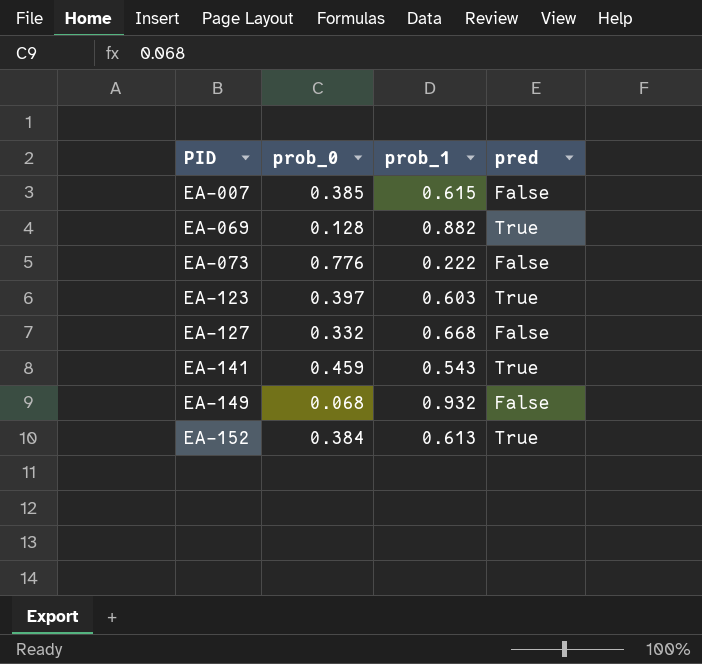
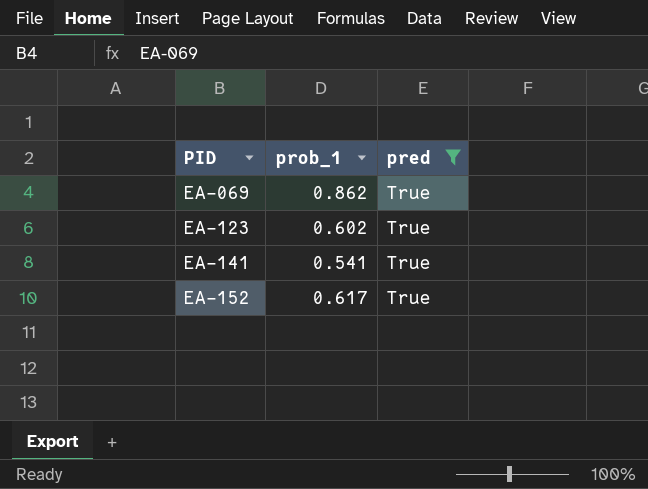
filter: none -> pred = True
column prob_0 | position: 2 -> none
EA-069 | prob_1: 0.882 -> 0.862
EA-123 | prob_1: 0.603 -> 0.602
EA-141 | prob_1: 0.543 -> 0.541
EA-152 | prob_1: 0.613 -> 0.617

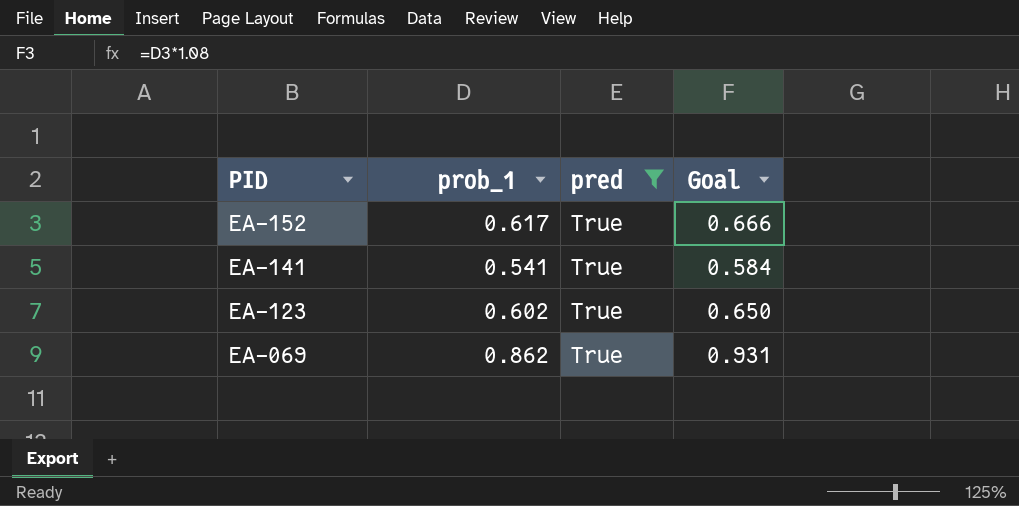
row order: PID ascending -> PID descending
column Goal | formula: none -> [prob_1] * 1.08

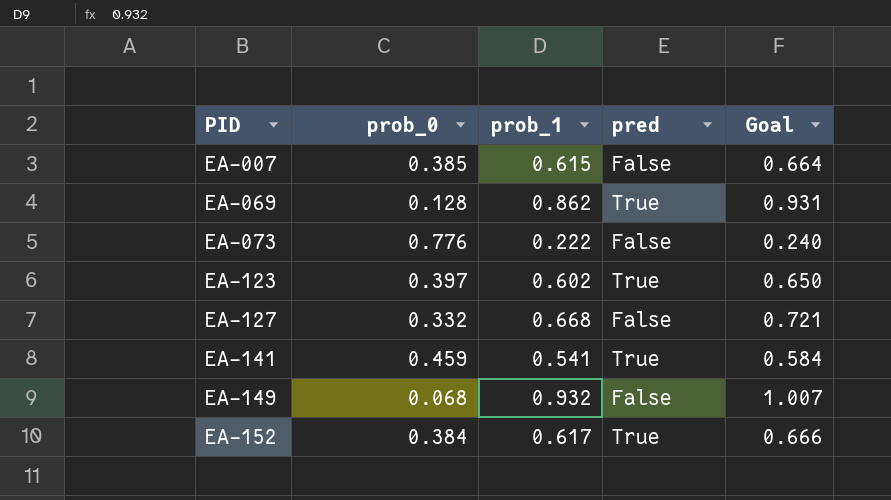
filter: pred = True -> none
row order: PID descending -> PID ascending
column prob_0 | position: none -> 2

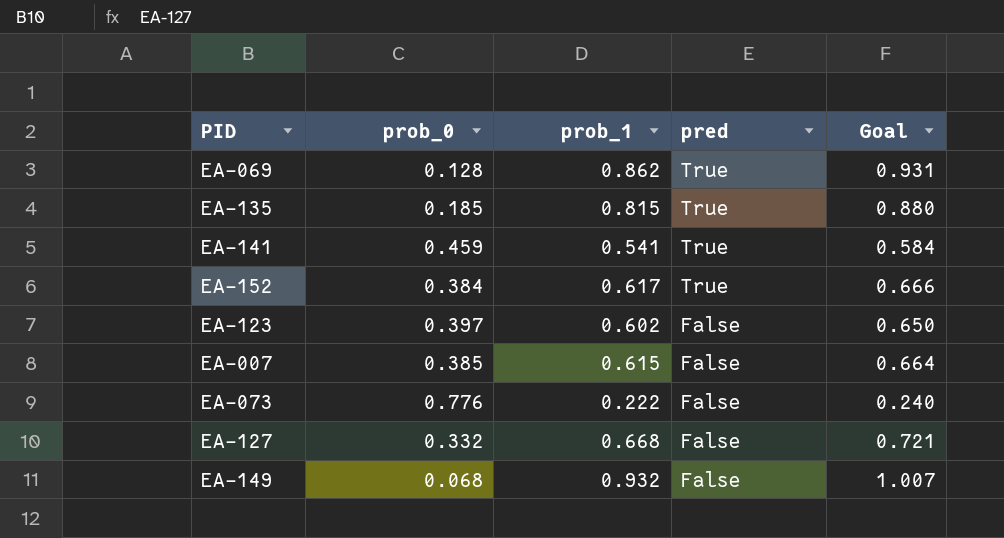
row order: PID ascending -> pred descending
row EA-135: none -> 0.185 | 0.815 | True | 0.880
EA-123 | pred: True -> False

